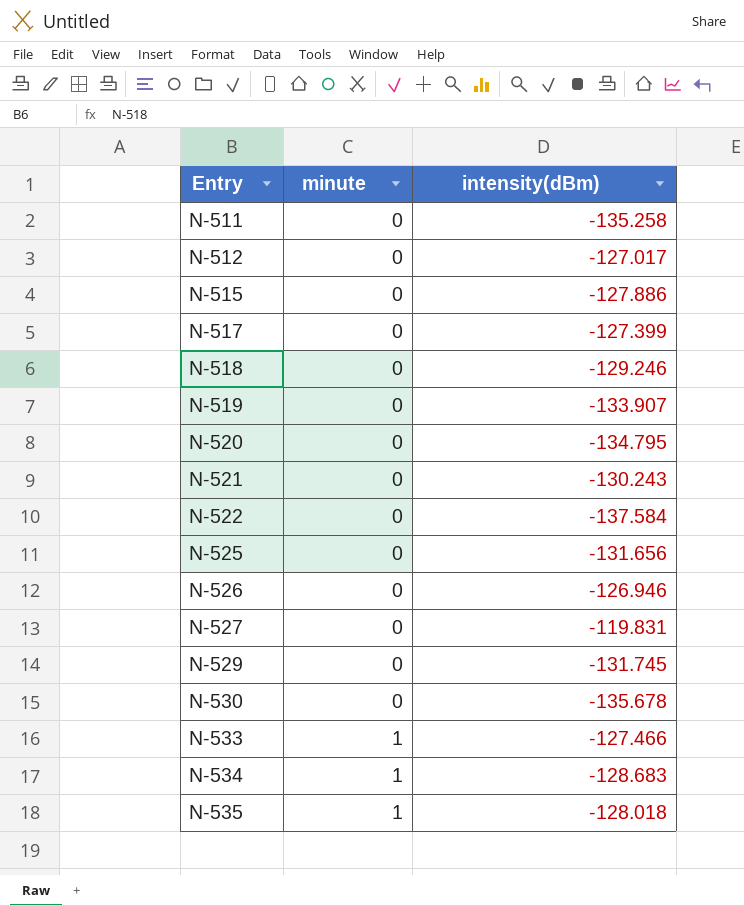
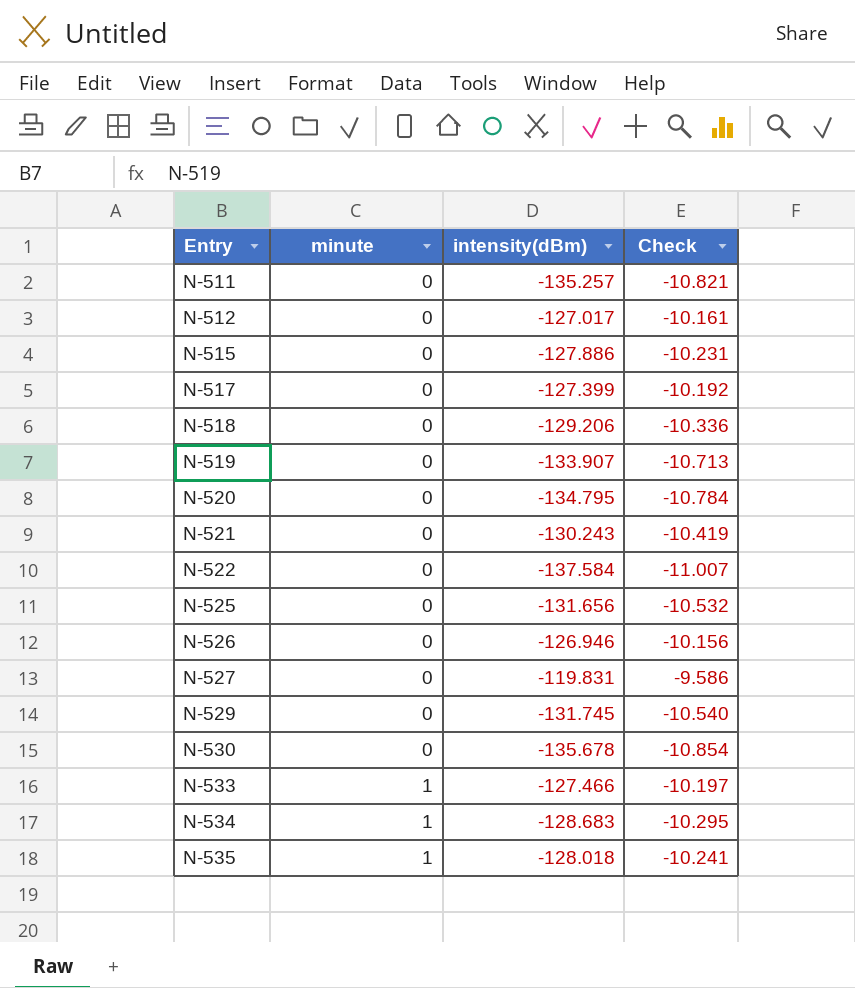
column Check | formula: none -> [intensity(dBm)] * 0.08
N-511 | intensity(dBm): -135.258 -> -135.257
N-518 | intensity(dBm): -129.246 -> -129.206

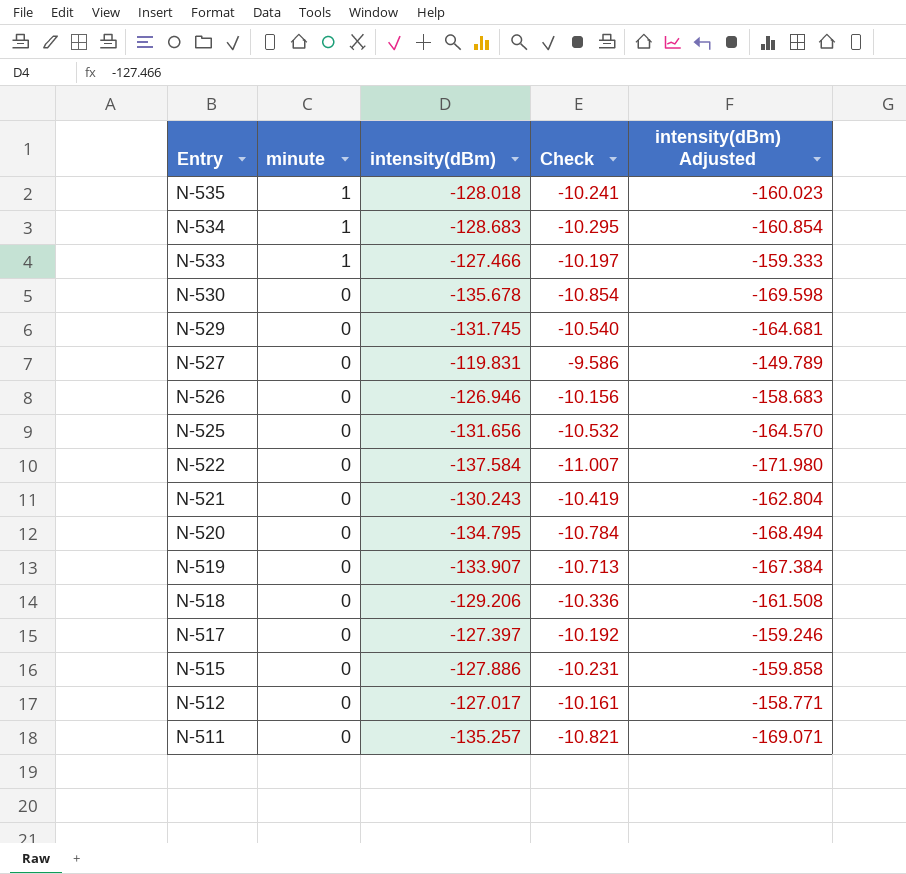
row order: Entry ascending -> Entry descending
column intensity(dBm) Adjusted | formula: none -> [intensity(dBm)] * 1.25
N-517 | intensity(dBm): -127.399 -> -127.397

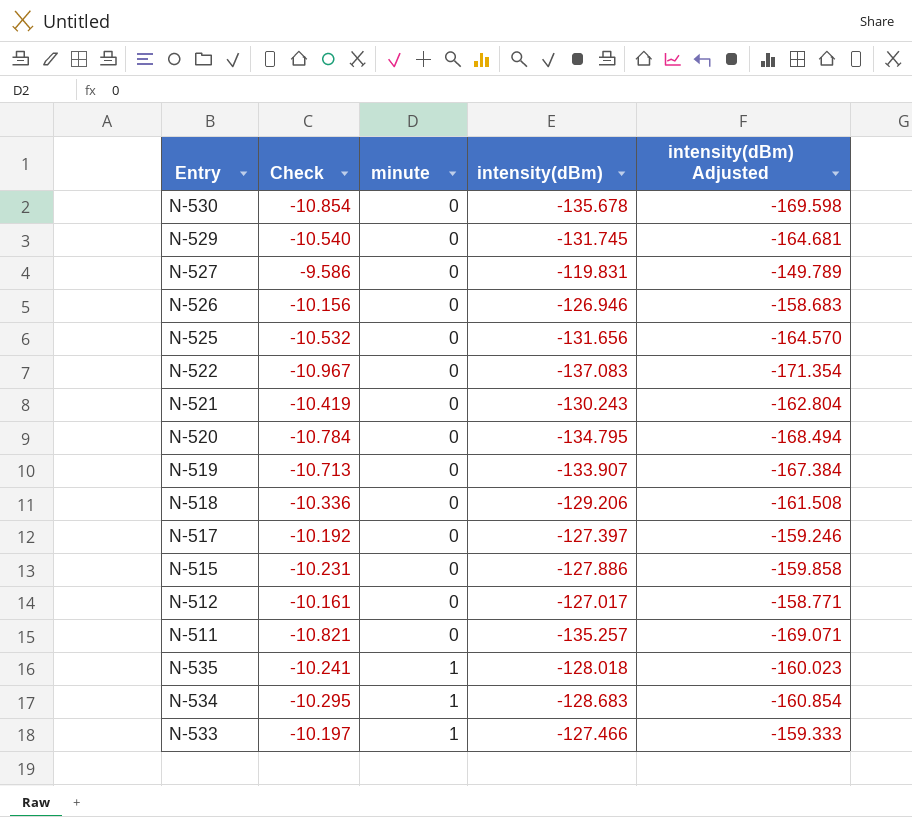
row order: Entry descending -> minute ascending
column Check | position: 4 -> 2
N-522 | Check: -11.007 -> -10.967
N-522 | intensity(dBm): -137.584 -> -137.083
N-522 | intensity(dBm) Adjusted: -171.980 -> -171.354

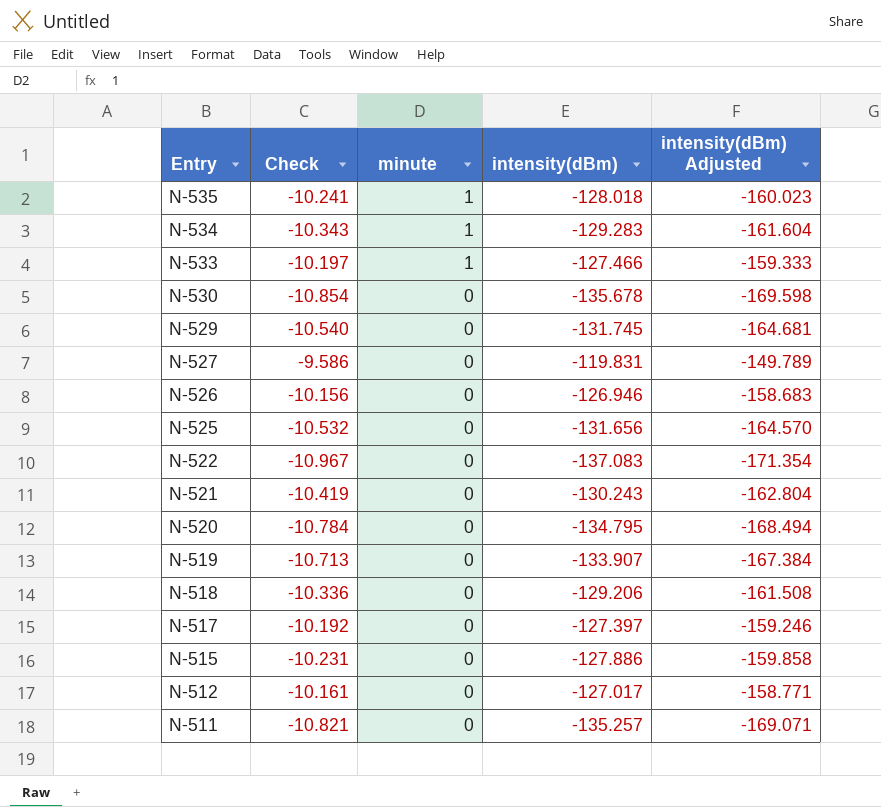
row order: minute ascending -> Entry descending
N-534 | Check: -10.295 -> -10.343
N-534 | intensity(dBm): -128.683 -> -129.283
N-534 | intensity(dBm) Adjusted: -160.854 -> -161.604

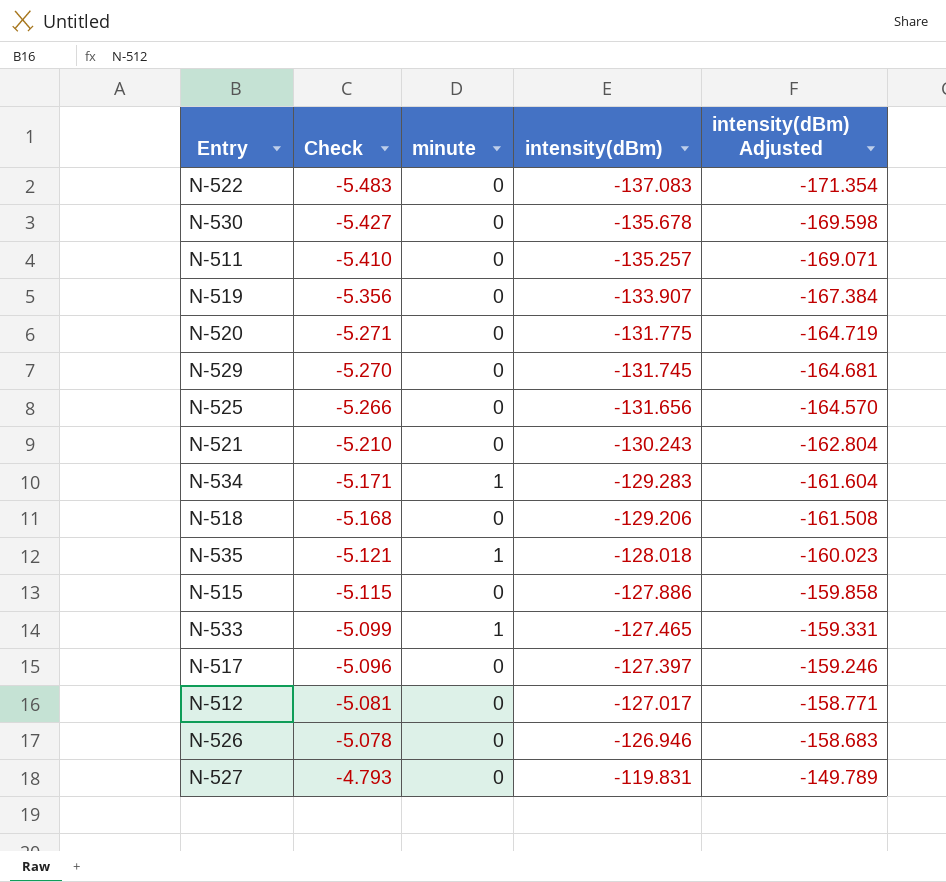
row order: Entry descending -> Check ascending
column Check | formula: [intensity(dBm)] * 0.08 -> [intensity(dBm)] * 0.04
N-520 | intensity(dBm): -134.795 -> -131.775
N-520 | intensity(dBm) Adjusted: -168.494 -> -164.719
N-533 | intensity(dBm): -127.466 -> -127.465
N-533 | intensity(dBm) Adjusted: -159.333 -> -159.331

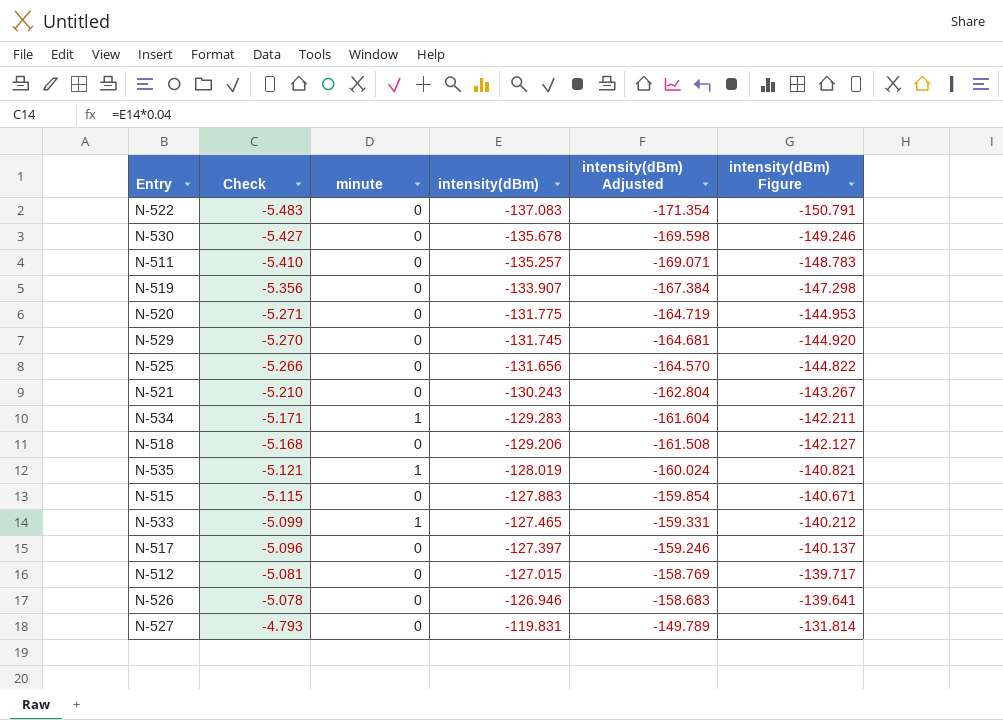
column intensity(dBm) Figure | formula: none -> [intensity(dBm)] * 1.1
N-535 | intensity(dBm): -128.018 -> -128.019
N-535 | intensity(dBm) Adjusted: -160.023 -> -160.024
N-515 | intensity(dBm): -127.886 -> -127.883
N-515 | intensity(dBm) Adjusted: -159.858 -> -159.854
N-512 | intensity(dBm): -127.017 -> -127.015
N-512 | intensity(dBm) Adjusted: -158.771 -> -158.769

